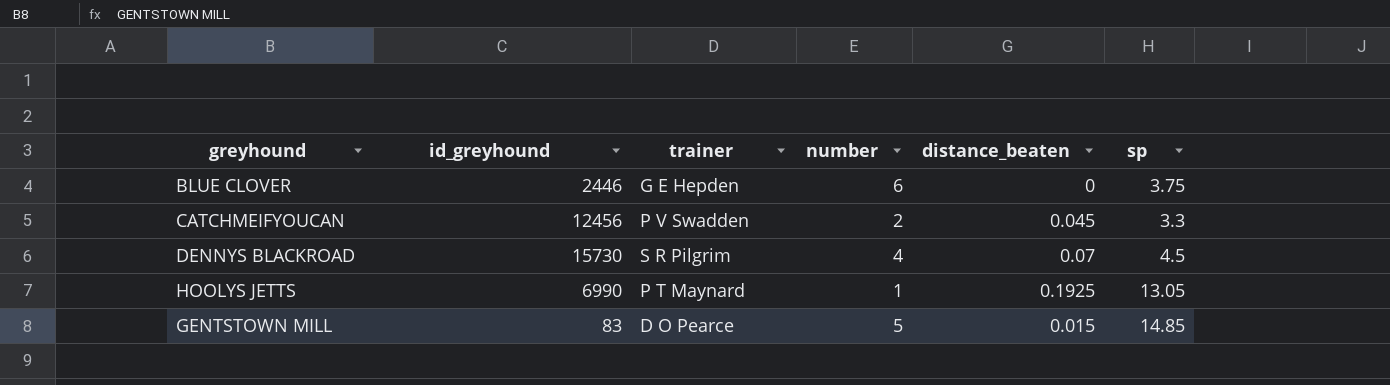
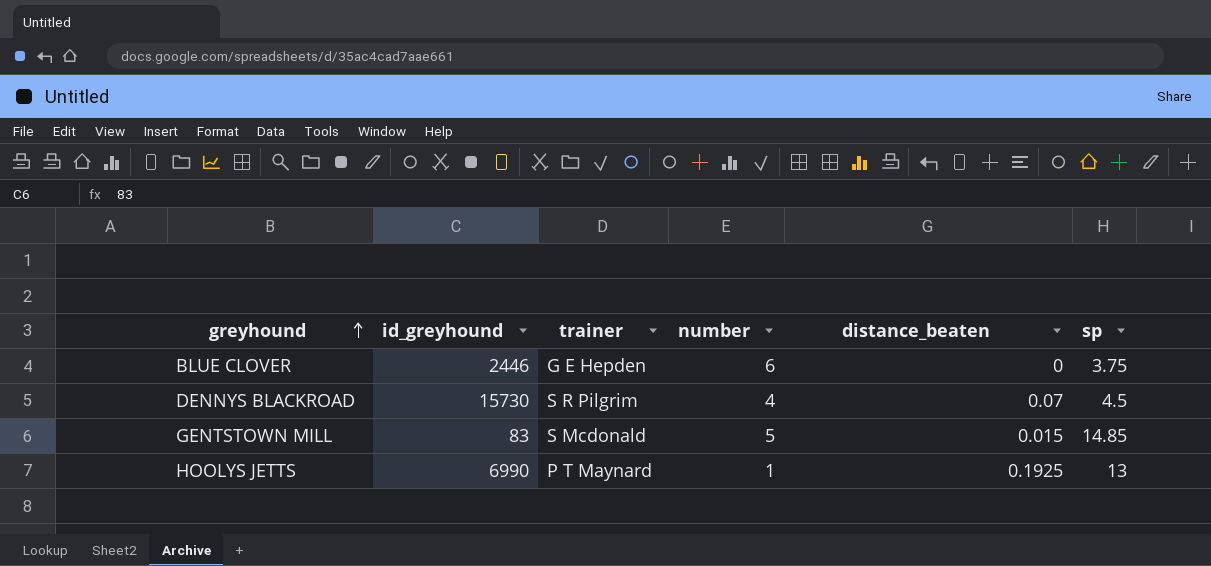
row order: none -> greyhound ascending
row CATCHMEIFYOUCAN: 12456 | P V Swadden | 2 | 0.045 | 3.3 -> none
GENTSTOWN MILL | trainer: D O Pearce -> S Mcdonald
HOOLYS JETTS | sp: 13.05 -> 13

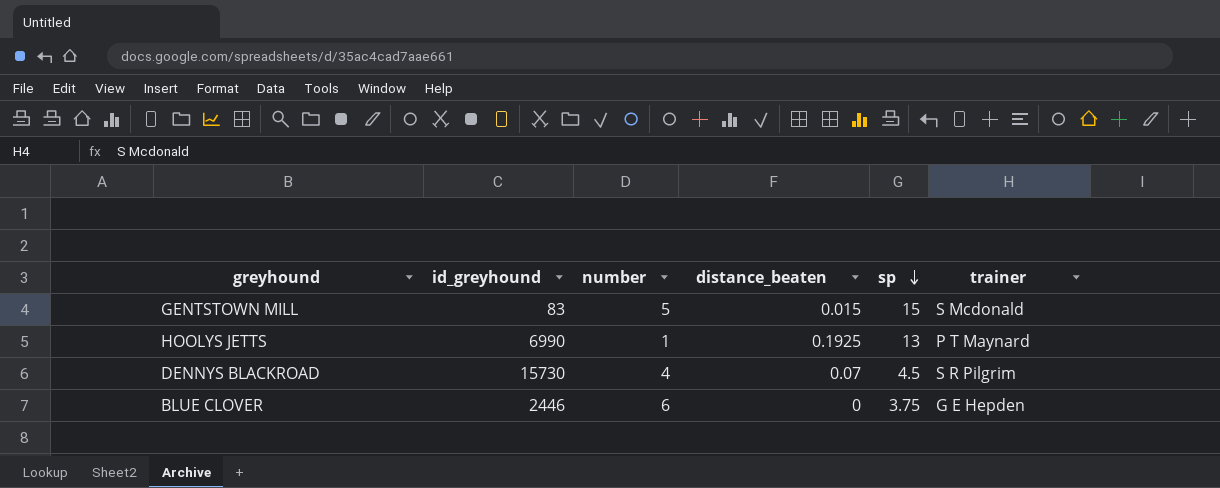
row order: greyhound ascending -> sp descending
column trainer | position: 3 -> 6
GENTSTOWN MILL | sp: 14.85 -> 15

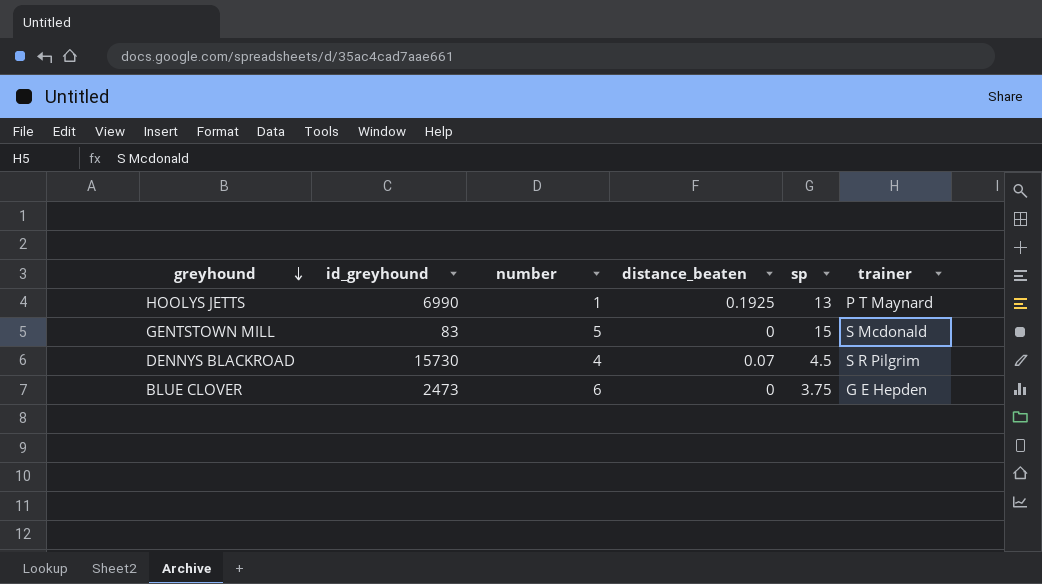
row order: sp descending -> greyhound descending
GENTSTOWN MILL | distance_beaten: 0.015 -> 0
BLUE CLOVER | id_greyhound: 2446 -> 2473

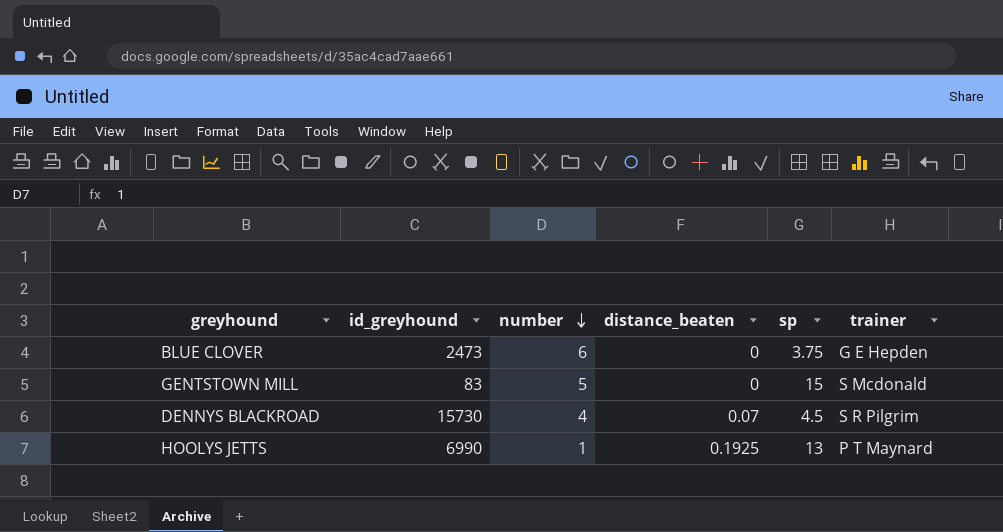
row order: greyhound descending -> number descending

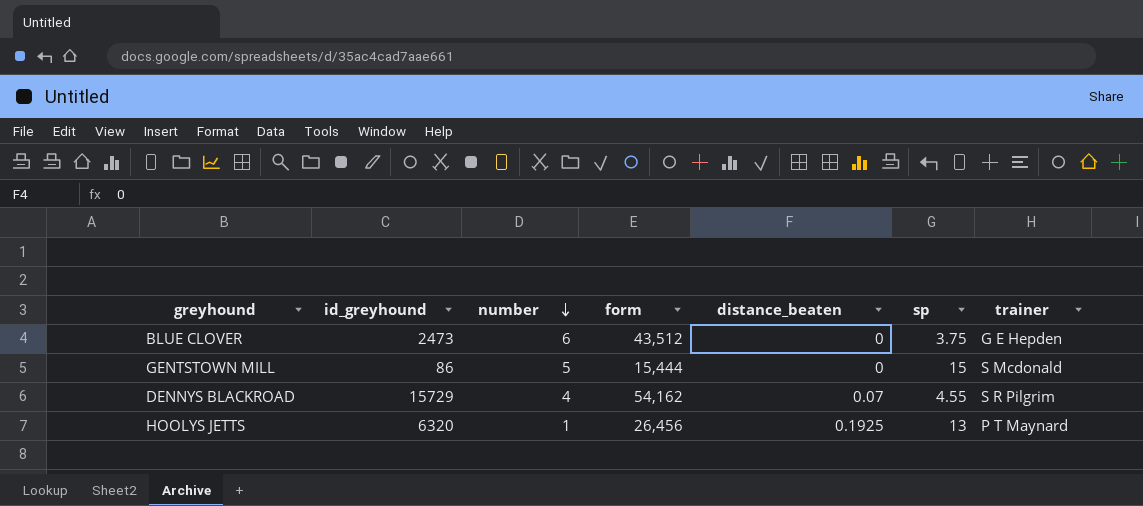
column form | position: none -> 4
GENTSTOWN MILL | id_greyhound: 83 -> 86
DENNYS BLACKROAD | id_greyhound: 15730 -> 15729
DENNYS BLACKROAD | sp: 4.5 -> 4.55
HOOLYS JETTS | id_greyhound: 6990 -> 6320

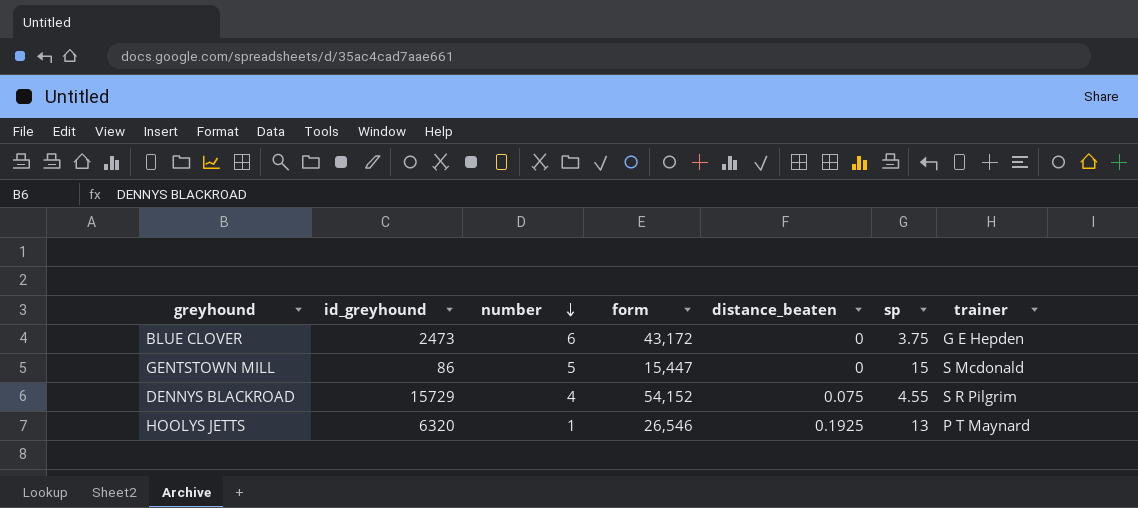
BLUE CLOVER | form: 43,512 -> 43,172
GENTSTOWN MILL | form: 15,444 -> 15,447
DENNYS BLACKROAD | form: 54,162 -> 54,152
DENNYS BLACKROAD | distance_beaten: 0.07 -> 0.075
HOOLYS JETTS | form: 26,456 -> 26,546

